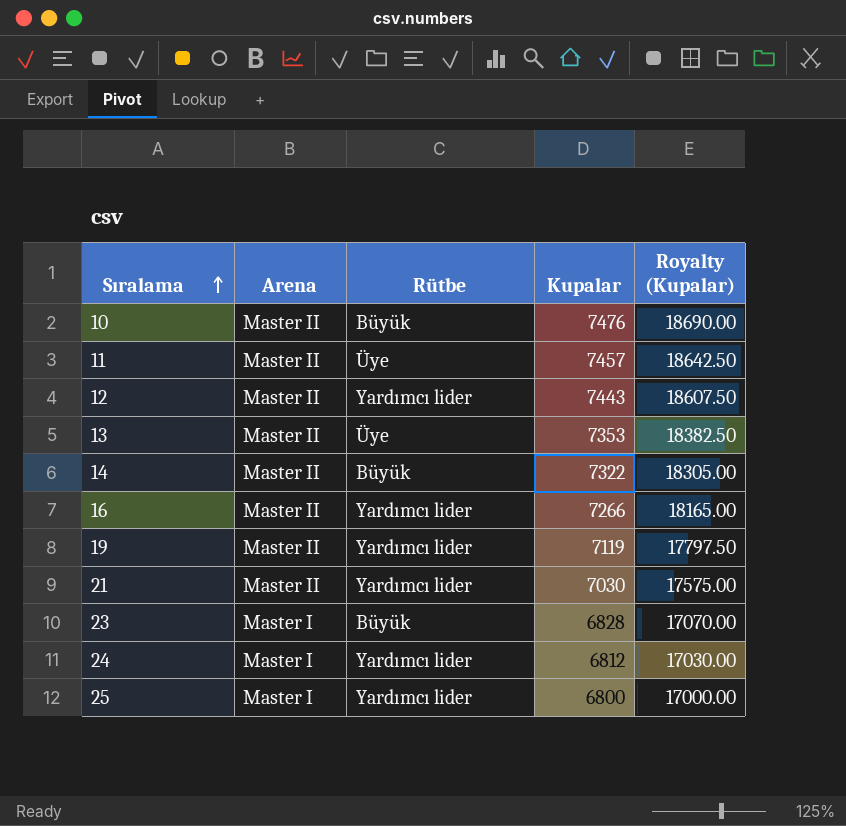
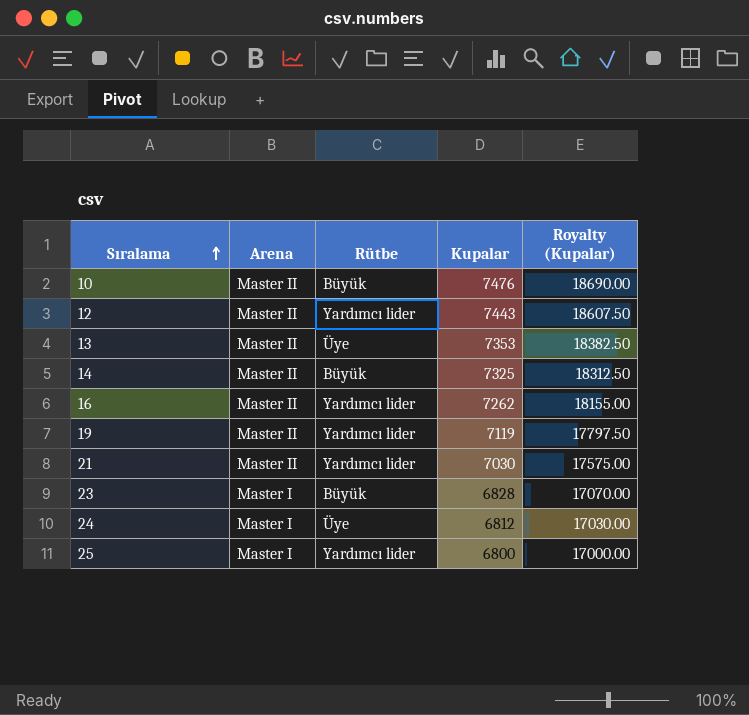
row 11: Master II | Üye | 7457 | 18642.50 -> none
14 | Kupalar: 7322 -> 7325
14 | Royalty (Kupalar): 18305.00 -> 18312.50
16 | Kupalar: 7266 -> 7262
16 | Royalty (Kupalar): 18165.00 -> 18155.00
24 | Rütbe: Yardımcı lider -> Üye

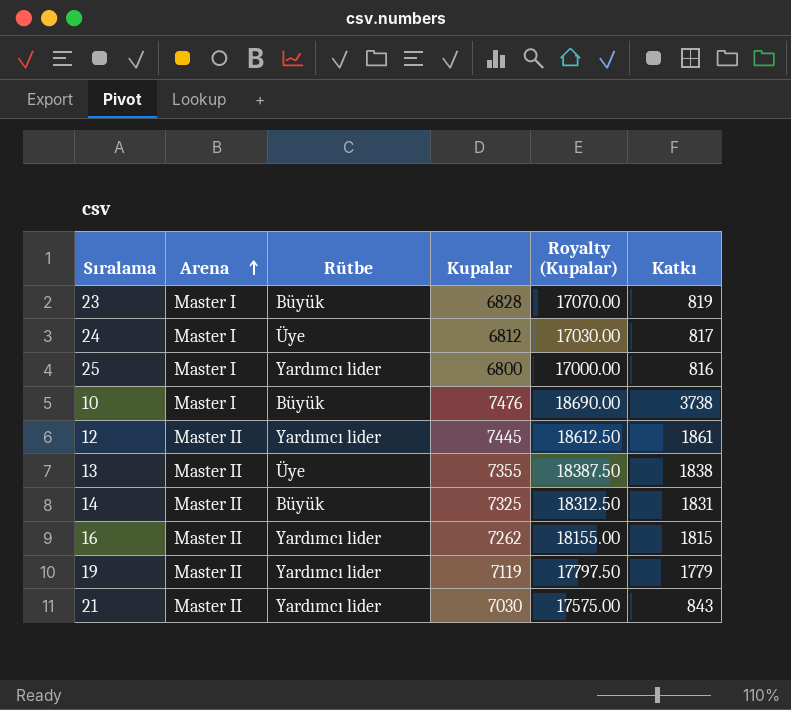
row order: Sıralama ascending -> Arena ascending
column Katkı | position: none -> 6
10 | Arena: Master II -> Master I
12 | Kupalar: 7443 -> 7445
12 | Royalty (Kupalar): 18607.50 -> 18612.50
13 | Kupalar: 7353 -> 7355
13 | Royalty (Kupalar): 18382.50 -> 18387.50

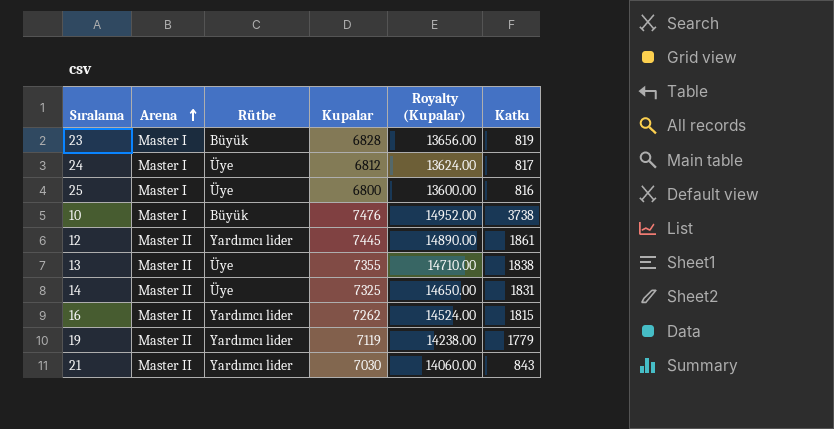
column Royalty (Kupalar) | formula: [Kupalar] * 2.5 -> [Kupalar] * 2
25 | Rütbe: Yardımcı lider -> Üye
14 | Rütbe: Büyük -> Üye

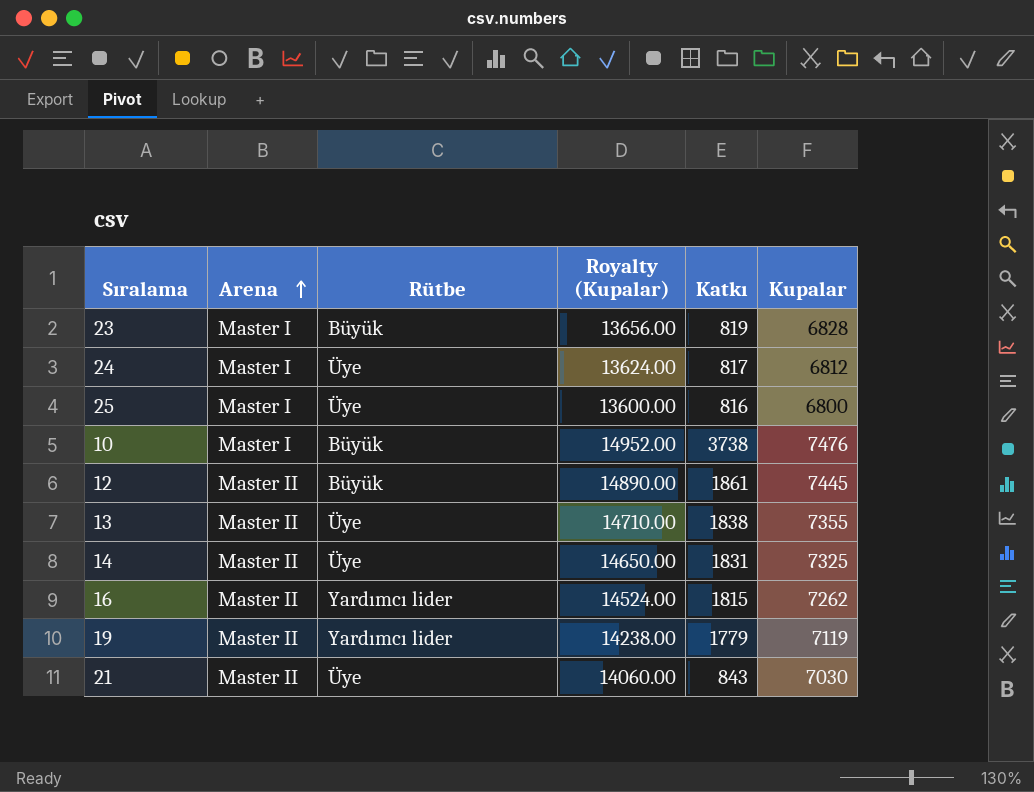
column Kupalar | position: 4 -> 6
12 | Rütbe: Yardımcı lider -> Büyük
21 | Rütbe: Yardımcı lider -> Üye

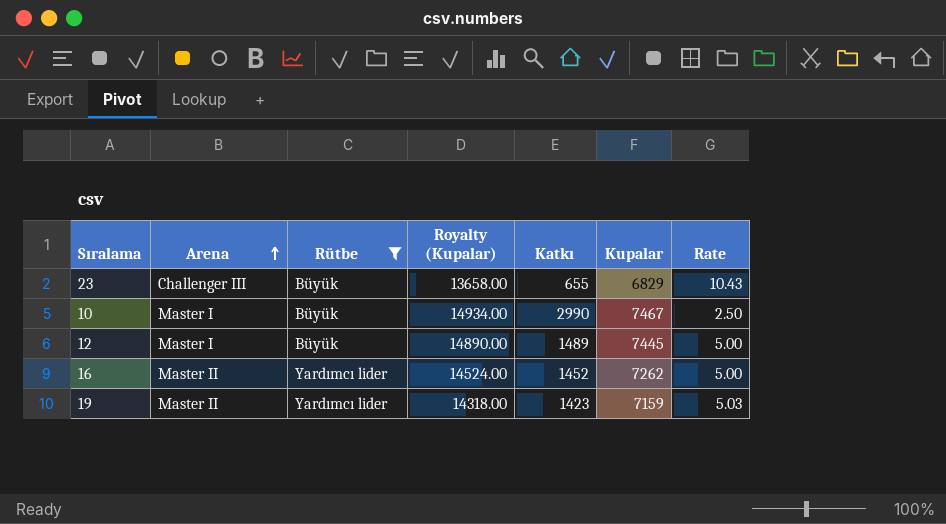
filter: none -> Rütbe != Üye
column Rate | formula: none -> [Kupalar] / [Katkı]
23 | Arena: Master I -> Challenger III
23 | Royalty (Kupalar): 13656.00 -> 13658.00
23 | Katkı: 819 -> 655
23 | Kupalar: 6828 -> 6829
10 | Royalty (Kupalar): 14952.00 -> 14934.00
10 | Katkı: 3738 -> 2990
10 | Kupalar: 7476 -> 7467
12 | Arena: Master II -> Master I
12 | Katkı: 1861 -> 1489
16 | Katkı: 1815 -> 1452
19 | Royalty (Kupalar): 14238.00 -> 14318.00
19 | Katkı: 1779 -> 1423
19 | Kupalar: 7119 -> 7159

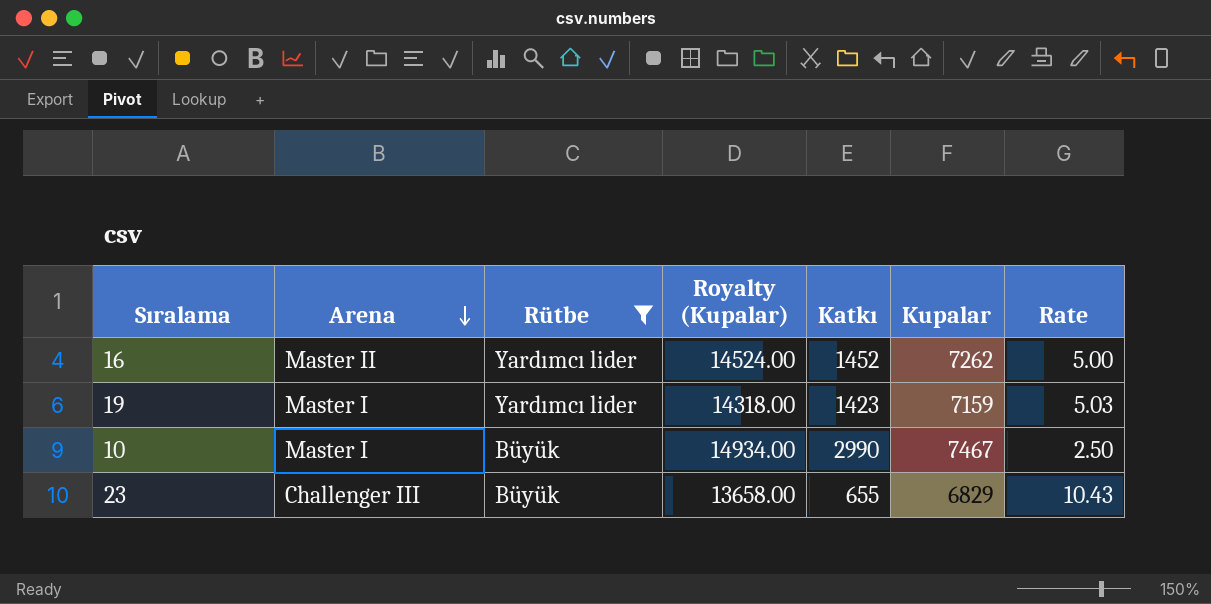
row order: Arena ascending -> Arena descending
row 12: Master I | Büyük | 14890.00 | 1489 | 7445 | 5.00 -> none
19 | Arena: Master II -> Master I

